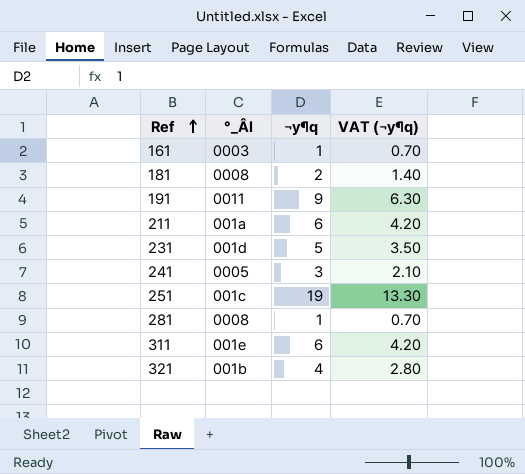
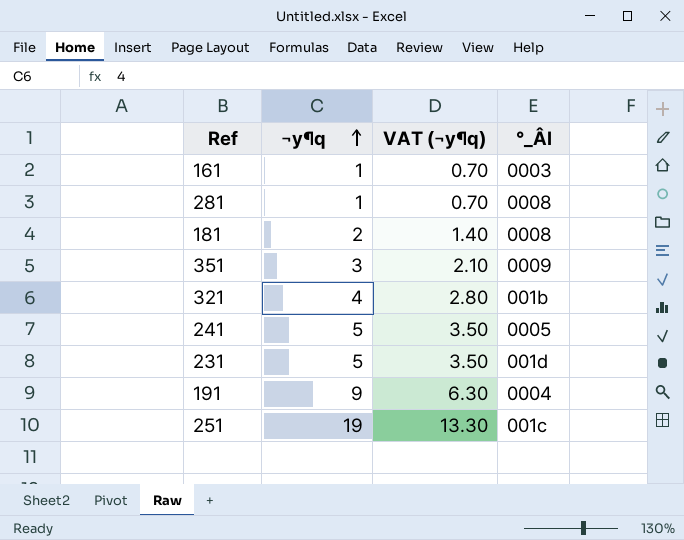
row order: Ref ascending -> ¬y¶q ascending
column °_ÂI | position: 2 -> 4
row 211: 001a | 6 | 4.20 -> none
row 311: 001e | 6 | 4.20 -> none
row 351: none -> 3 | 2.10 | 0009
241 | ¬y¶q: 3 -> 5
241 | VAT (¬y¶q): 2.10 -> 3.50
191 | °_ÂI: 0011 -> 0004

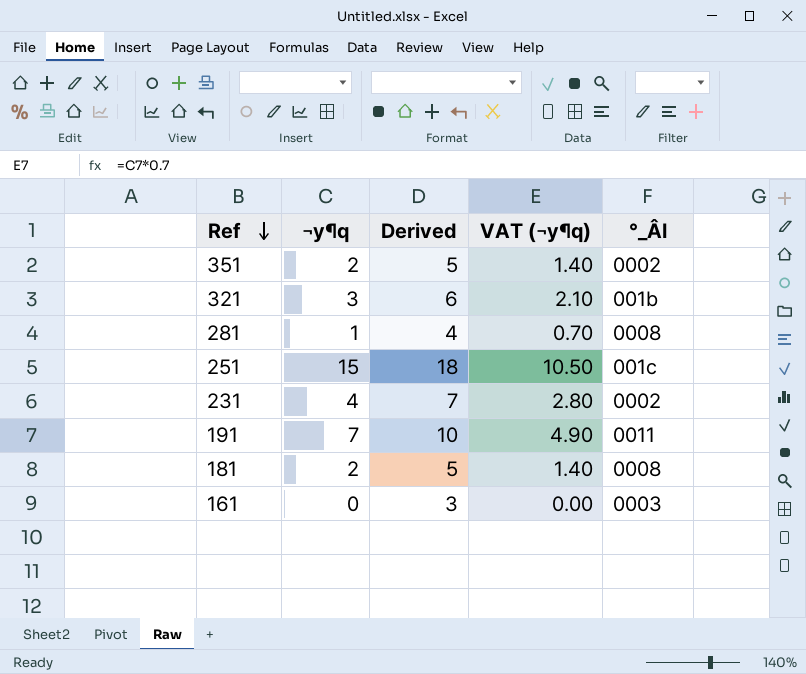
row order: ¬y¶q ascending -> Ref descending
column Derived | formula: none -> [¬y¶q] + 3
row 241: 5 | 3.50 | 0005 -> none
351 | ¬y¶q: 3 -> 2
351 | VAT (¬y¶q): 2.10 -> 1.40
351 | °_ÂI: 0009 -> 0002
321 | ¬y¶q: 4 -> 3
321 | VAT (¬y¶q): 2.80 -> 2.10
251 | ¬y¶q: 19 -> 15
251 | VAT (¬y¶q): 13.30 -> 10.50
231 | ¬y¶q: 5 -> 4
231 | VAT (¬y¶q): 3.50 -> 2.80
231 | °_ÂI: 001d -> 0002
191 | ¬y¶q: 9 -> 7
191 | VAT (¬y¶q): 6.30 -> 4.90
191 | °_ÂI: 0004 -> 0011
161 | ¬y¶q: 1 -> 0
161 | VAT (¬y¶q): 0.70 -> 0.00

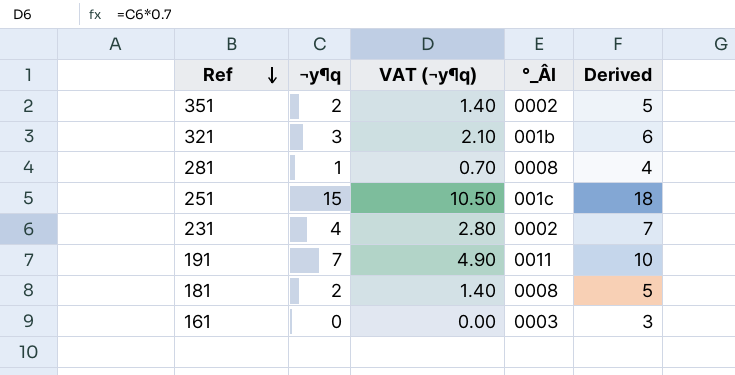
column Derived | position: 3 -> 5

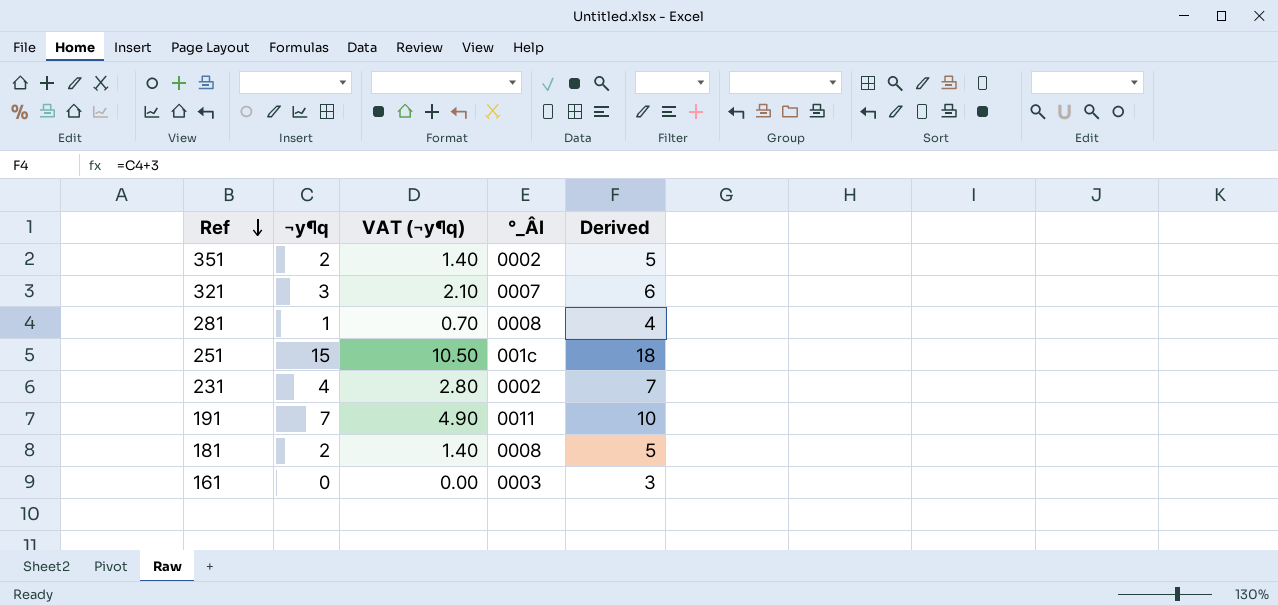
321 | °_ÂI: 001b -> 0007

